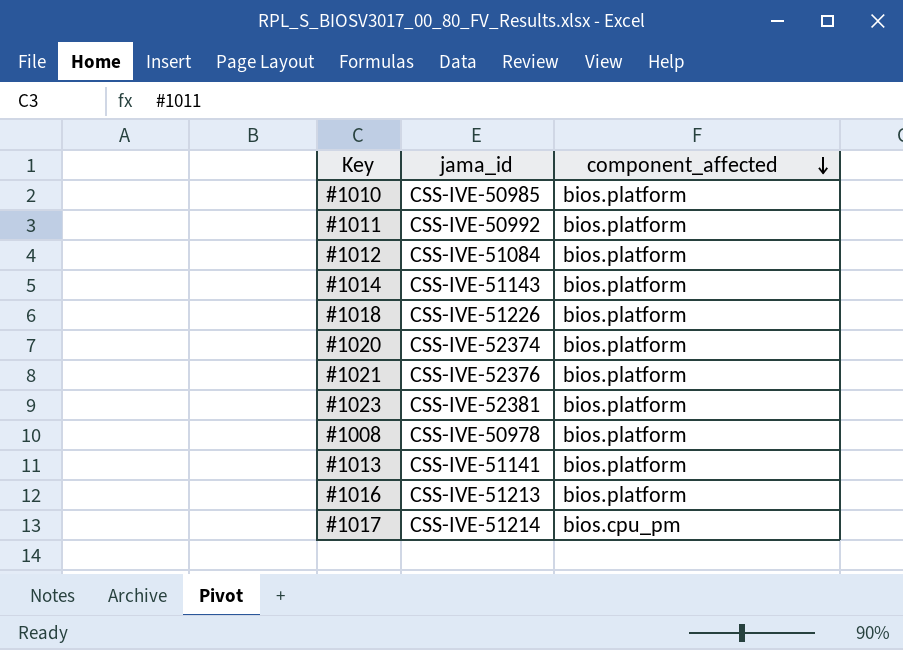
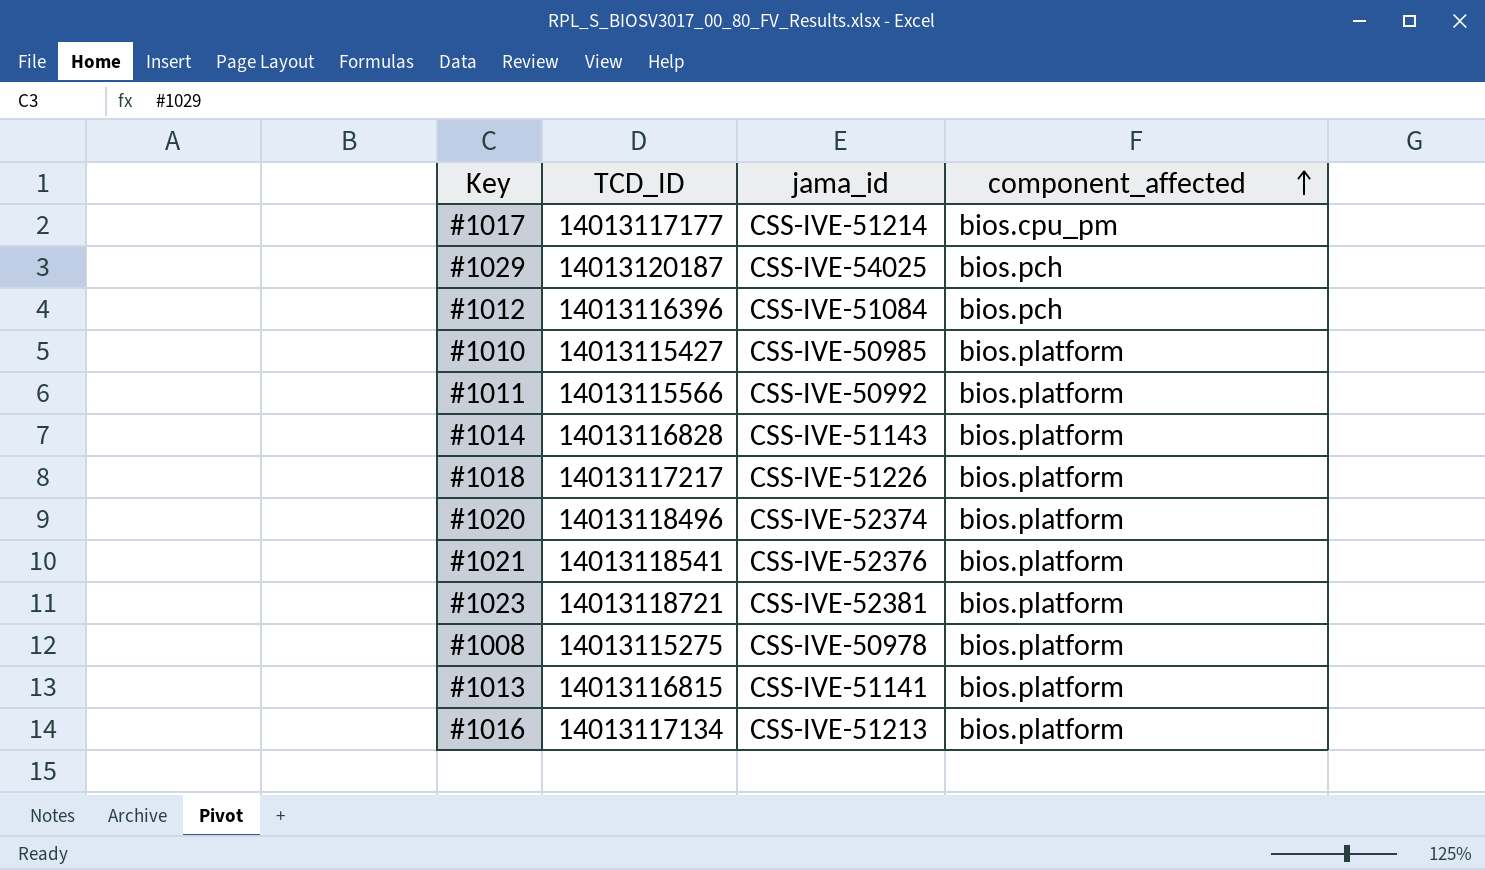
row order: component_affected descending -> component_affected ascending
column TCD_ID | position: none -> 2
row #1029: none -> 14013120187 | CSS-IVE-54025 | bios.pch
#1012 | component_affected: bios.platform -> bios.pch

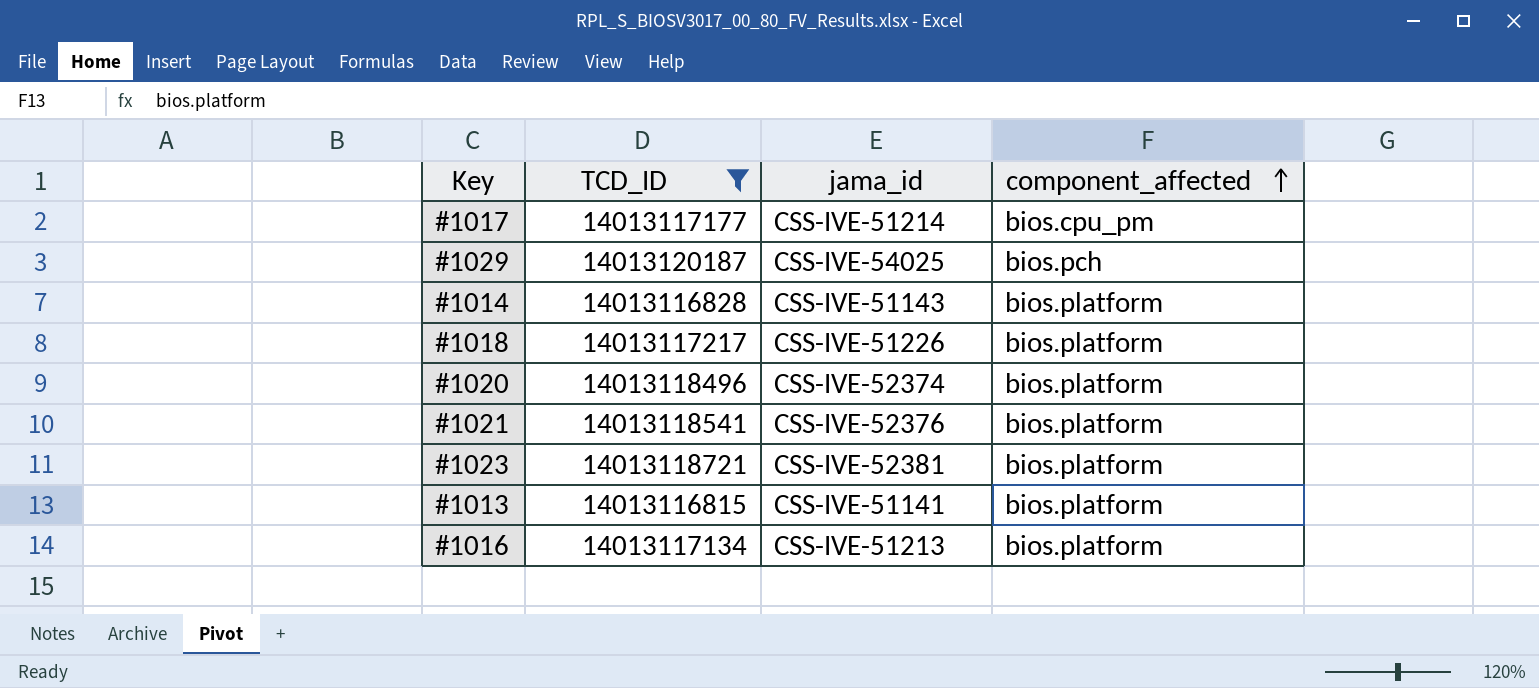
filter: none -> TCD_ID >= 14013116815

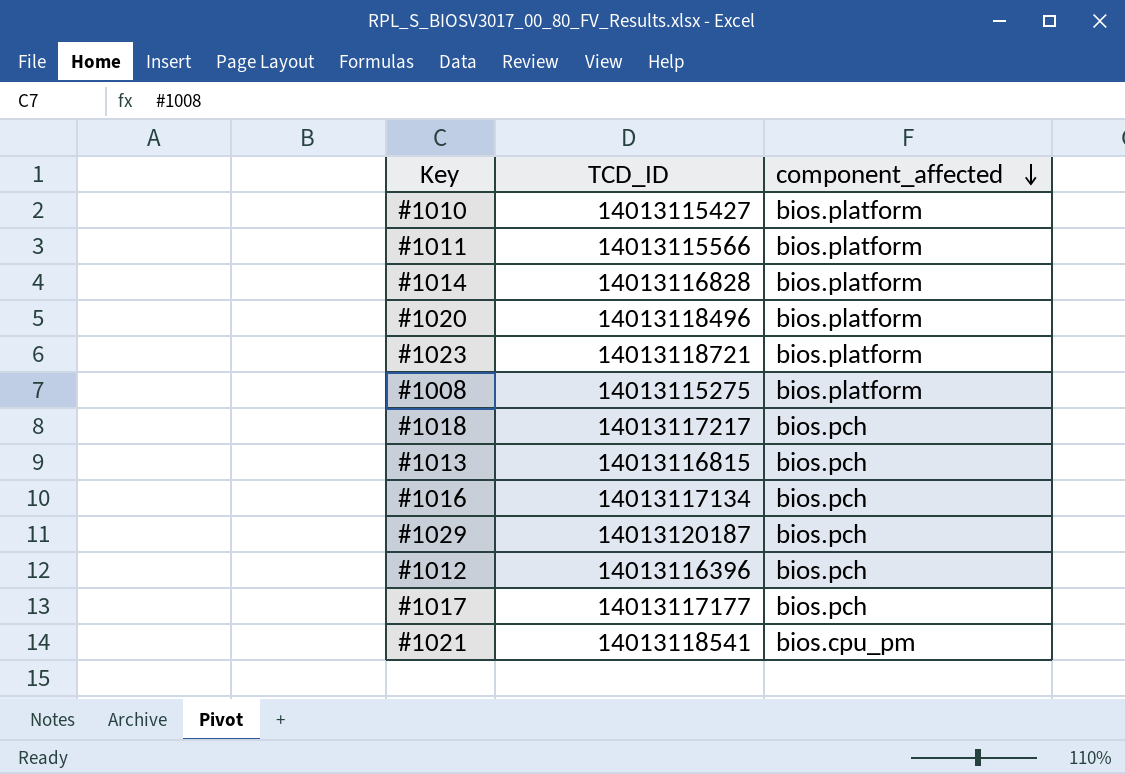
filter: TCD_ID >= 14013116815 -> none
row order: component_affected ascending -> component_affected descending
column jama_id | position: 3 -> none
#1018 | component_affected: bios.platform -> bios.pch
#1013 | component_affected: bios.platform -> bios.pch
#1016 | component_affected: bios.platform -> bios.pch
#1017 | component_affected: bios.cpu_pm -> bios.pch
#1021 | component_affected: bios.platform -> bios.cpu_pm

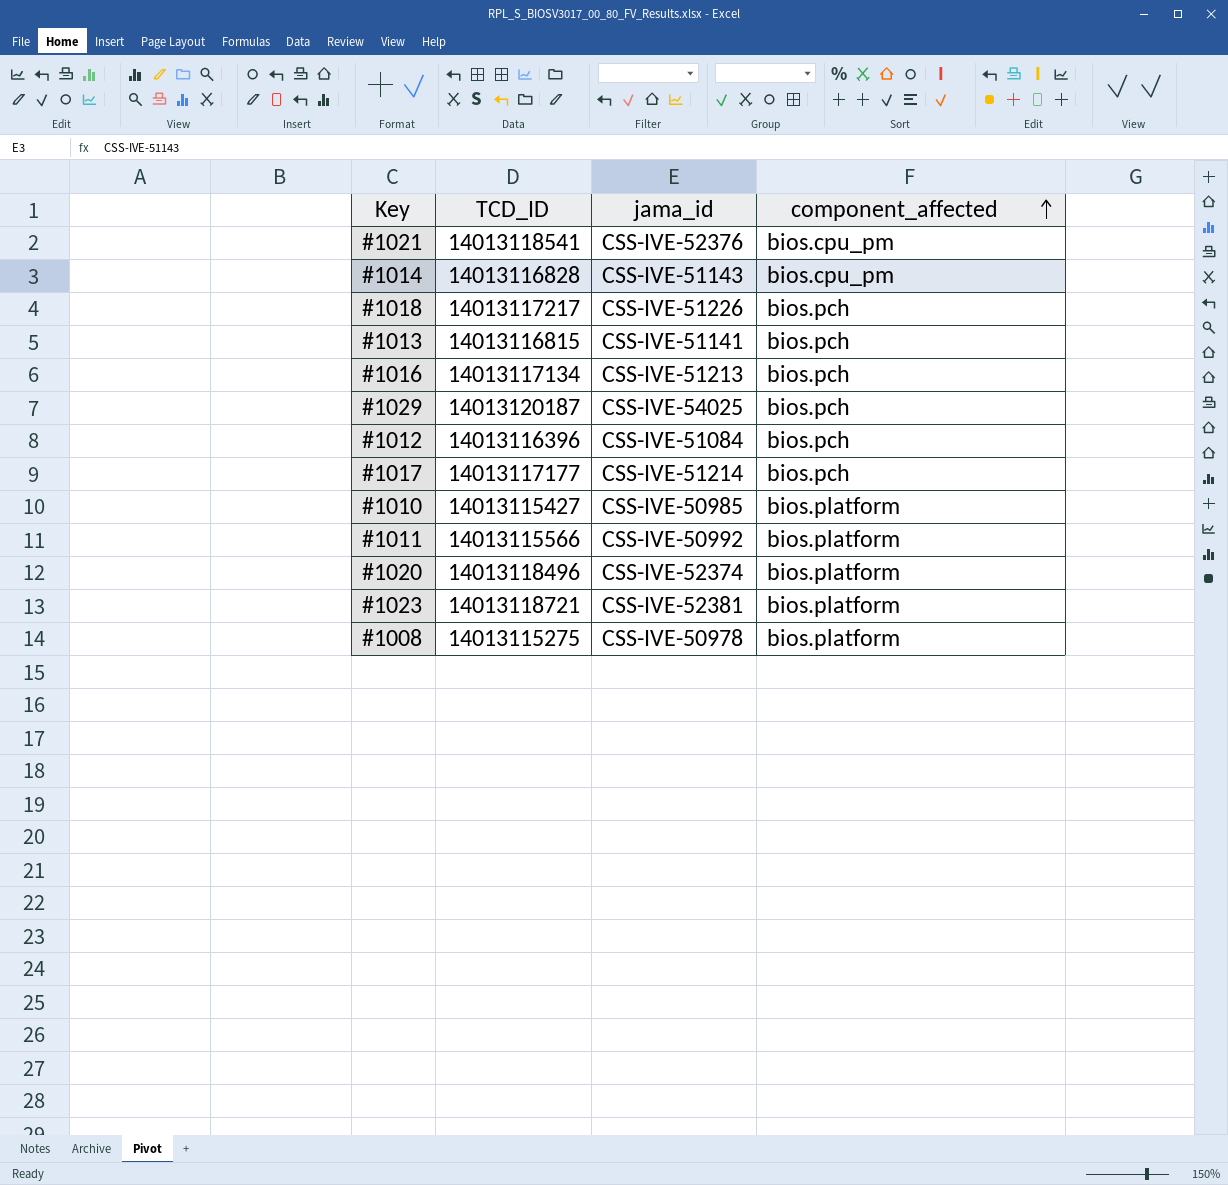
row order: component_affected descending -> component_affected ascending
column jama_id | position: none -> 3
#1014 | component_affected: bios.platform -> bios.cpu_pm

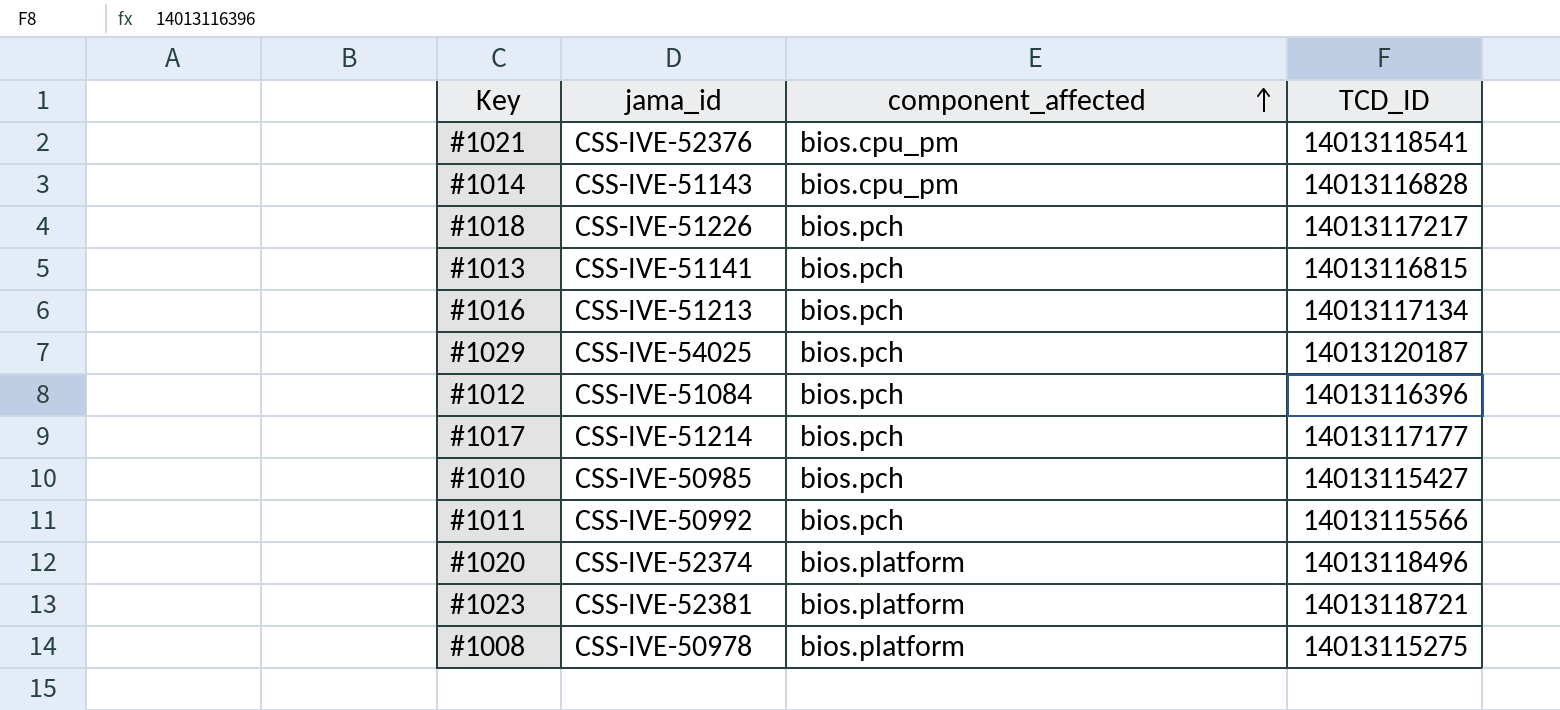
column TCD_ID | position: 2 -> 4
#1010 | component_affected: bios.platform -> bios.pch
#1011 | component_affected: bios.platform -> bios.pch

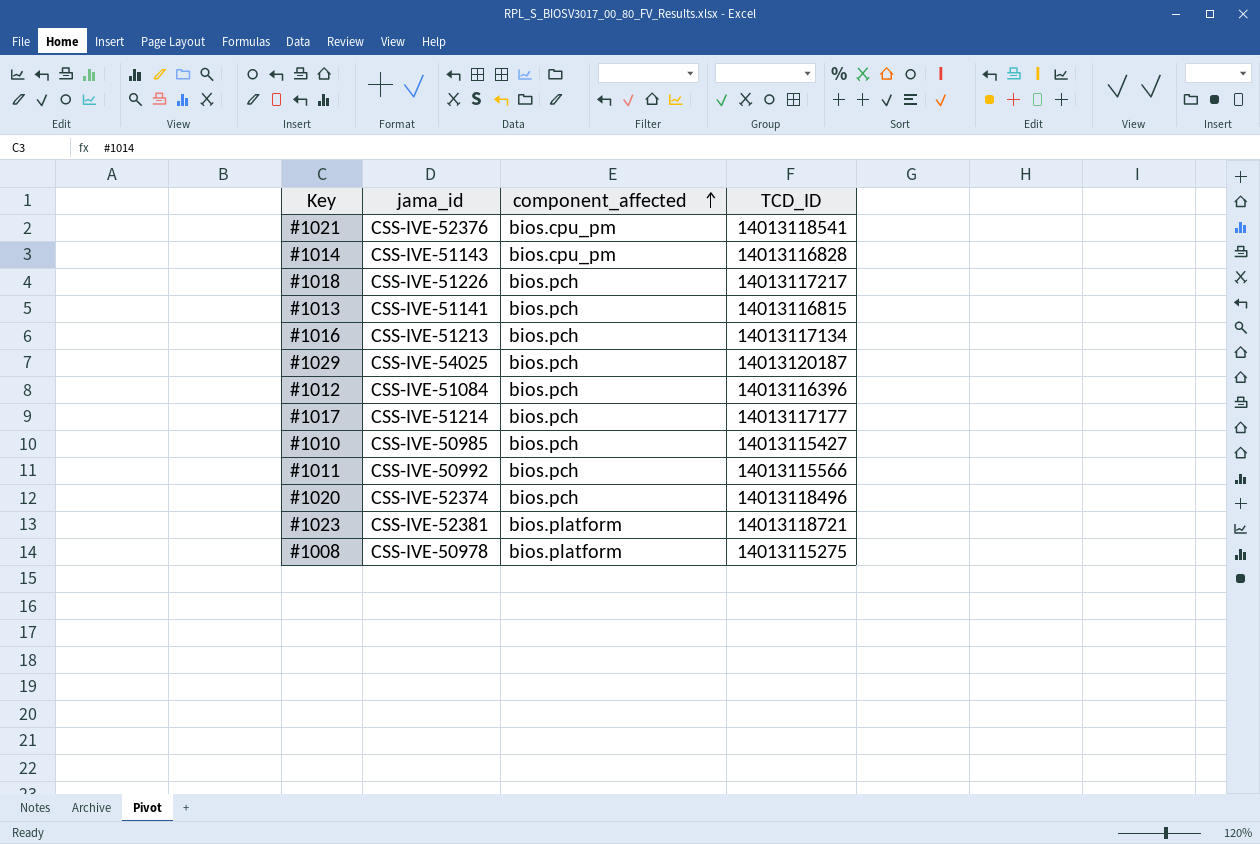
#1020 | component_affected: bios.platform -> bios.pch

